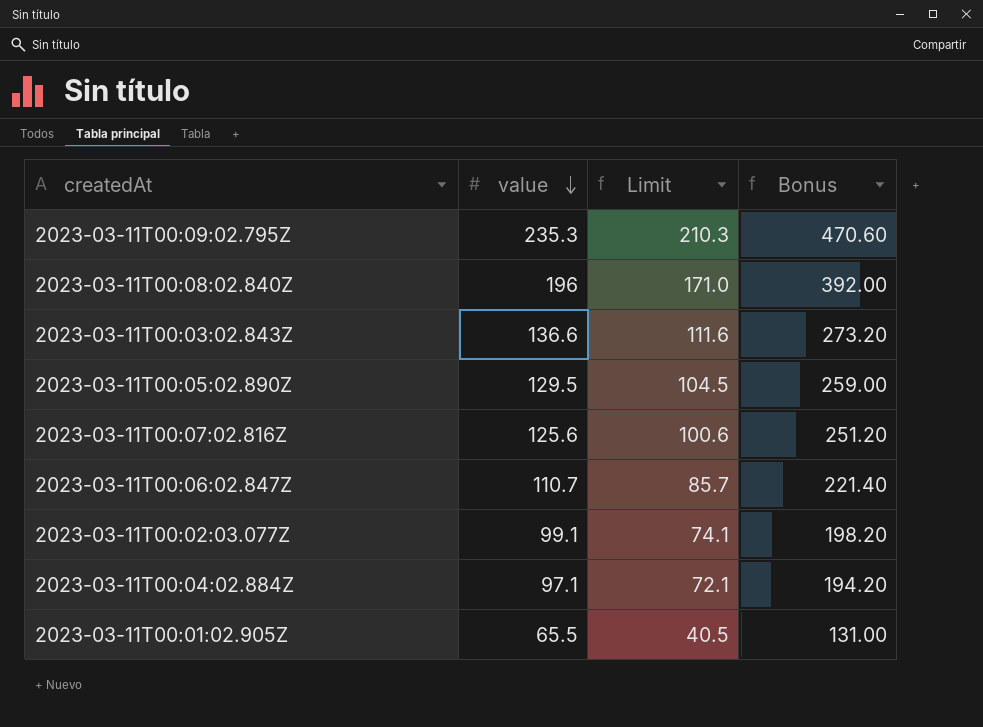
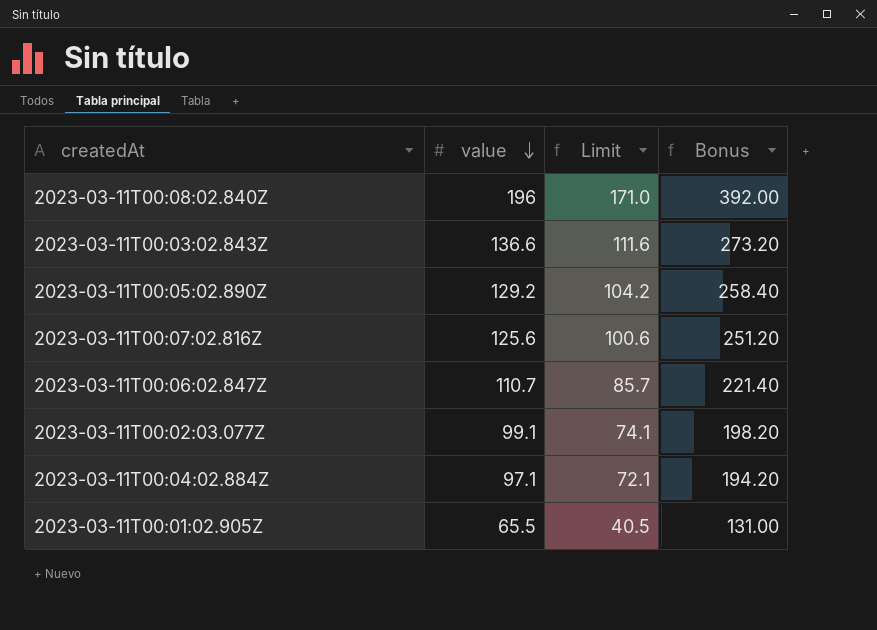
row 2023-03-11T00:09:02.795Z: 235.3 | 210.3 | 470.60 -> none
2023-03-11T00:05:02.890Z | value: 129.5 -> 129.2
2023-03-11T00:05:02.890Z | Limit: 104.5 -> 104.2
2023-03-11T00:05:02.890Z | Bonus: 259.00 -> 258.40

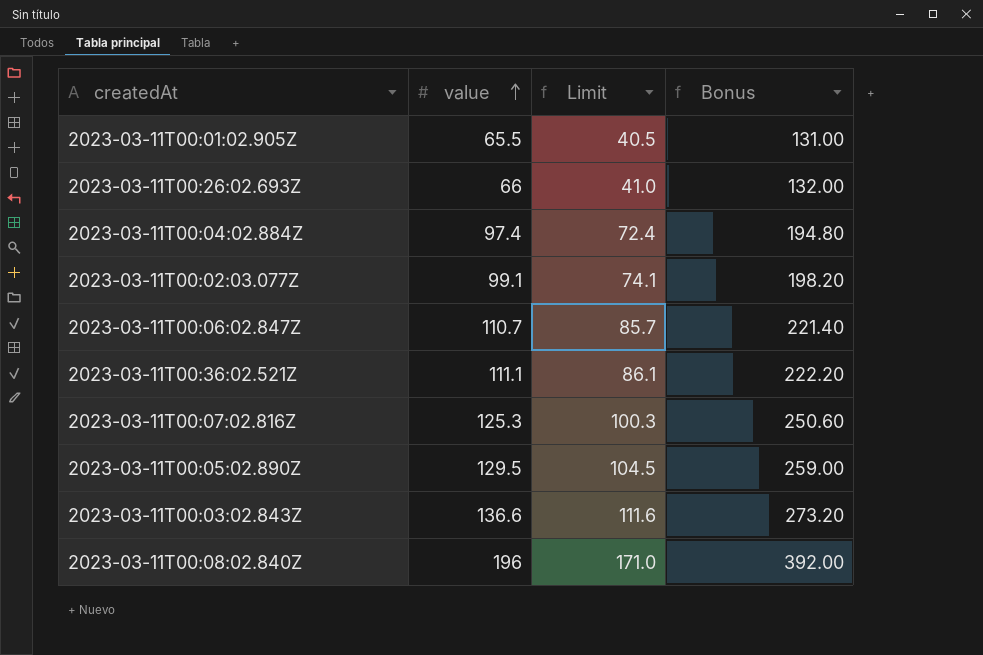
row order: value descending -> value ascending
row 2023-03-11T00:26:02.693Z: none -> 66 | 41.0 | 132.00
2023-03-11T00:04:02.884Z | value: 97.1 -> 97.4
2023-03-11T00:04:02.884Z | Limit: 72.1 -> 72.4
2023-03-11T00:04:02.884Z | Bonus: 194.20 -> 194.80
row 2023-03-11T00:36:02.521Z: none -> 111.1 | 86.1 | 222.20
2023-03-11T00:07:02.816Z | value: 125.6 -> 125.3
2023-03-11T00:07:02.816Z | Limit: 100.6 -> 100.3
2023-03-11T00:07:02.816Z | Bonus: 251.20 -> 250.60
2023-03-11T00:05:02.890Z | value: 129.2 -> 129.5
2023-03-11T00:05:02.890Z | Limit: 104.2 -> 104.5
2023-03-11T00:05:02.890Z | Bonus: 258.40 -> 259.00

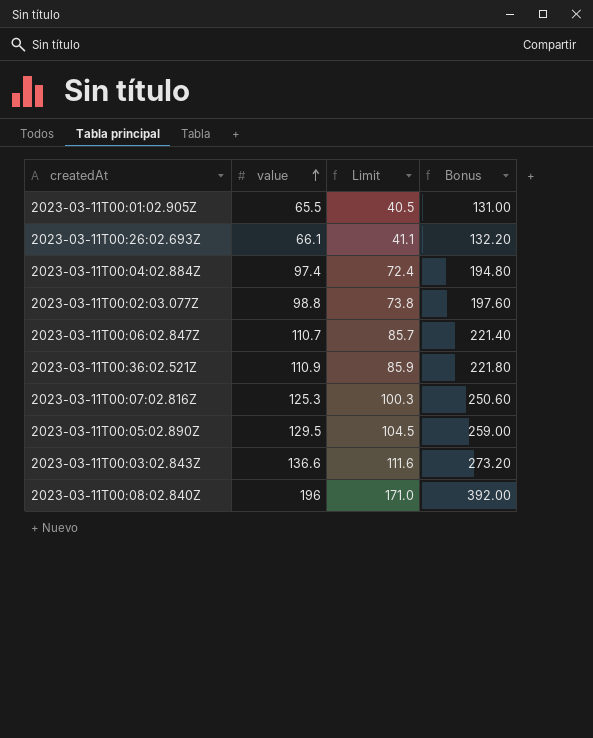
2023-03-11T00:26:02.693Z | value: 66 -> 66.1
2023-03-11T00:26:02.693Z | Limit: 41.0 -> 41.1
2023-03-11T00:26:02.693Z | Bonus: 132.00 -> 132.20
2023-03-11T00:02:03.077Z | value: 99.1 -> 98.8
2023-03-11T00:02:03.077Z | Limit: 74.1 -> 73.8
2023-03-11T00:02:03.077Z | Bonus: 198.20 -> 197.60
2023-03-11T00:36:02.521Z | value: 111.1 -> 110.9
2023-03-11T00:36:02.521Z | Limit: 86.1 -> 85.9
2023-03-11T00:36:02.521Z | Bonus: 222.20 -> 221.80

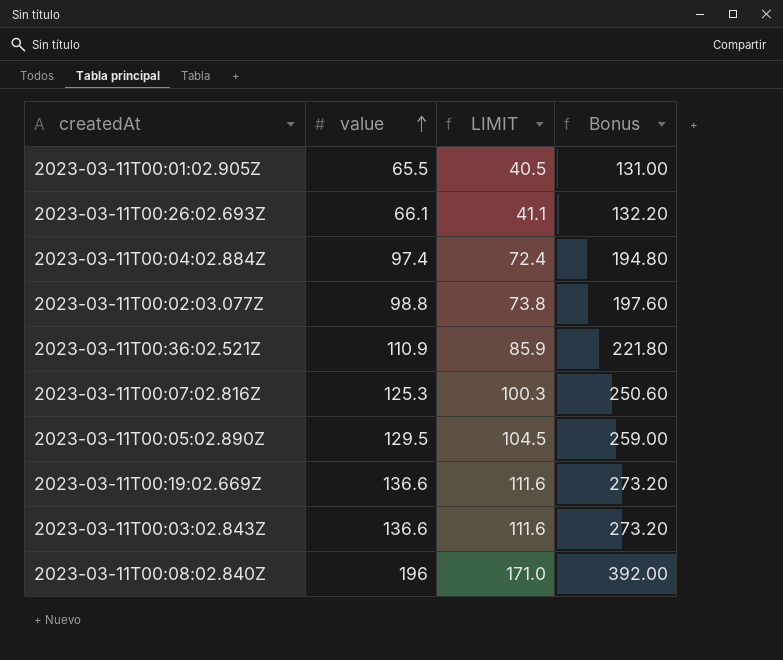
column name: Limit -> LIMIT
row 2023-03-11T00:06:02.847Z: 110.7 | 85.7 | 221.40 -> none
row 2023-03-11T00:19:02.669Z: none -> 136.6 | 111.6 | 273.20

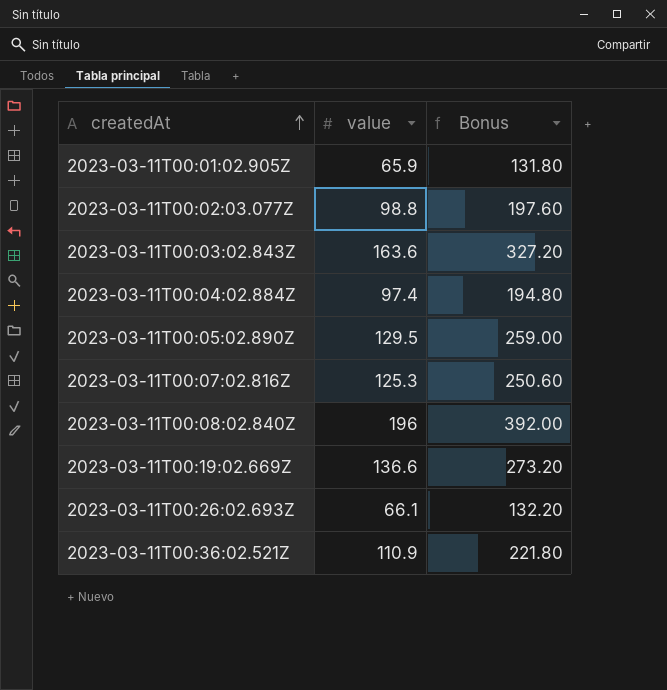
row order: value ascending -> createdAt ascending
column LIMIT | formula: [value] - 25 -> none
2023-03-11T00:01:02.905Z | value: 65.5 -> 65.9
2023-03-11T00:01:02.905Z | Bonus: 131.00 -> 131.80
2023-03-11T00:03:02.843Z | value: 136.6 -> 163.6
2023-03-11T00:03:02.843Z | Bonus: 273.20 -> 327.20

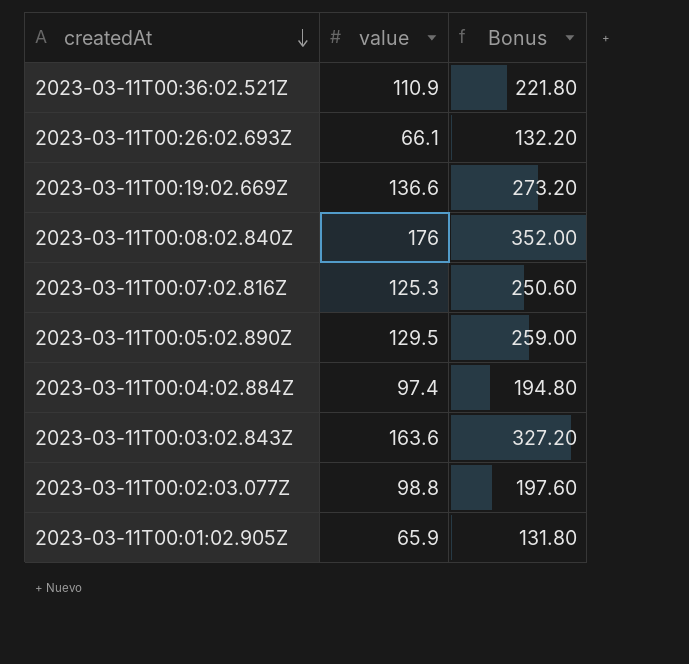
row order: createdAt ascending -> createdAt descending
2023-03-11T00:08:02.840Z | value: 196 -> 176
2023-03-11T00:08:02.840Z | Bonus: 392.00 -> 352.00

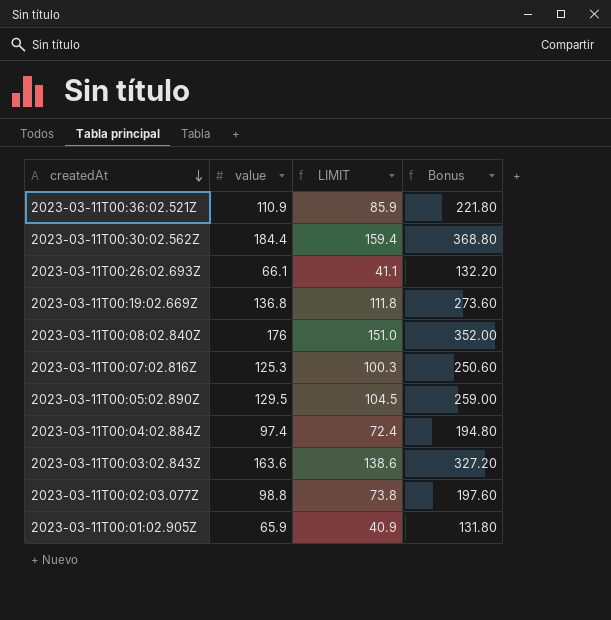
column LIMIT | formula: none -> [value] - 25
row 2023-03-11T00:30:02.562Z: none -> 184.4 | 159.4 | 368.80
2023-03-11T00:19:02.669Z | value: 136.6 -> 136.8
2023-03-11T00:19:02.669Z | Bonus: 273.20 -> 273.60

